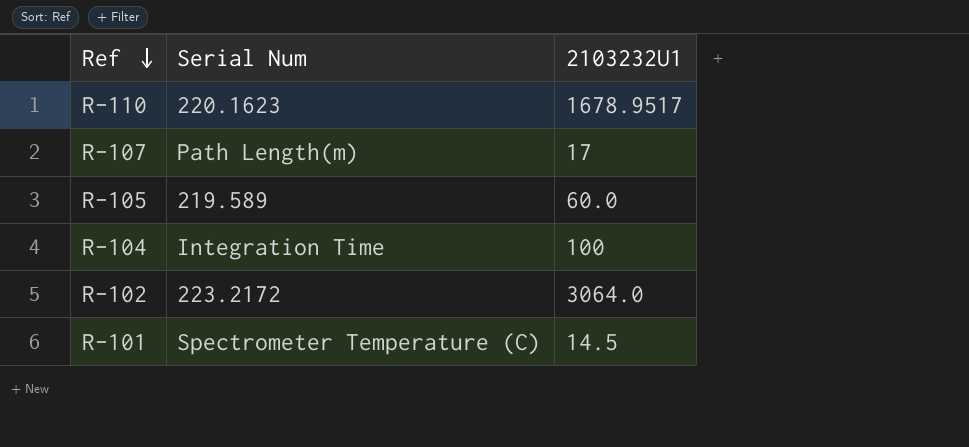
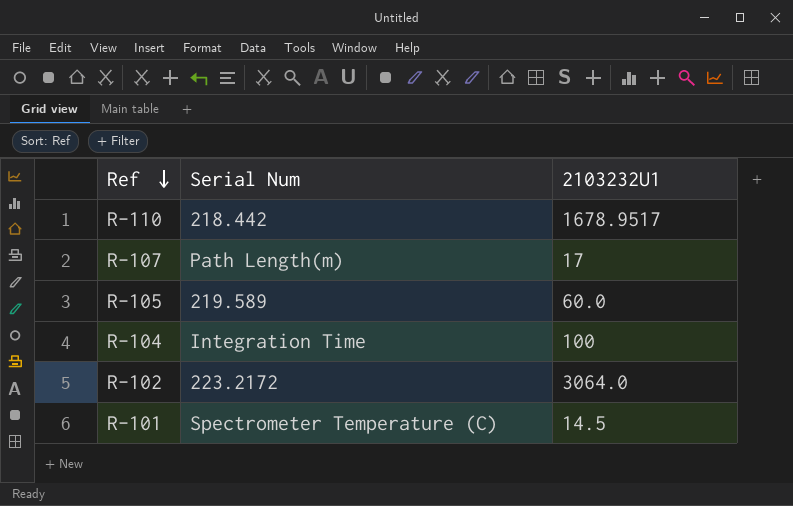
R-110 | Serial Num: 220.1623 -> 218.442

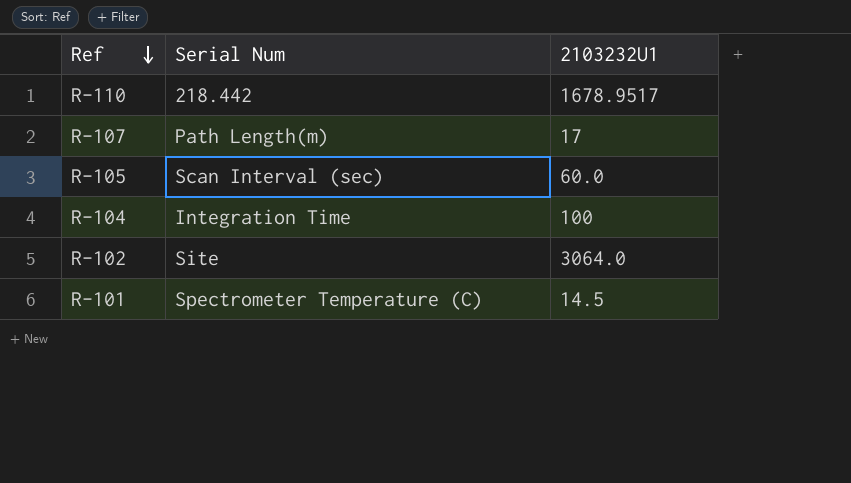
R-105 | Serial Num: 219.589 -> Scan Interval (sec)
R-102 | Serial Num: 223.2172 -> Site

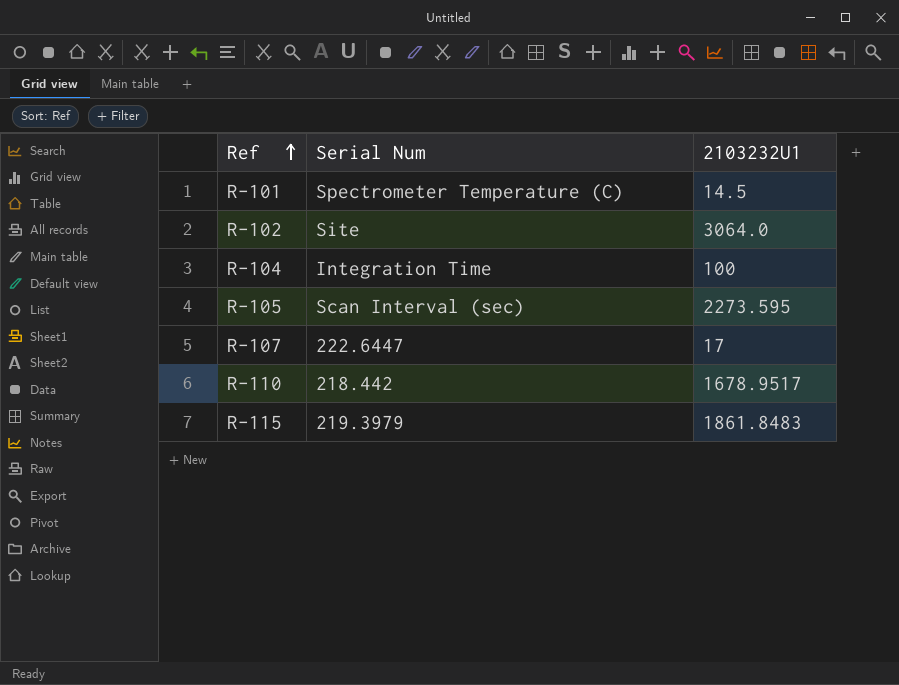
row order: Ref descending -> Ref ascending
R-105 | 2103232U1: 60.0 -> 2273.595
R-107 | Serial Num: Path Length(m) -> 222.6447
row R-115: none -> 219.3979 | 1861.8483

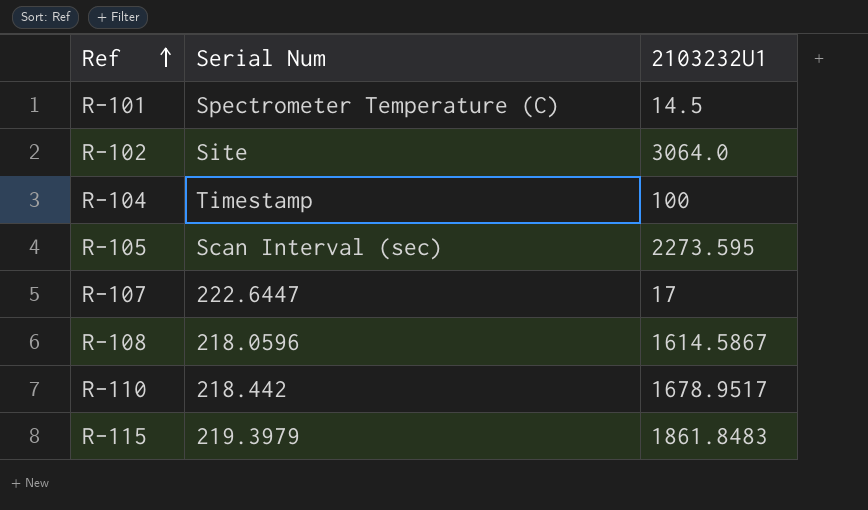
R-104 | Serial Num: Integration Time -> Timestamp
row R-108: none -> 218.0596 | 1614.5867

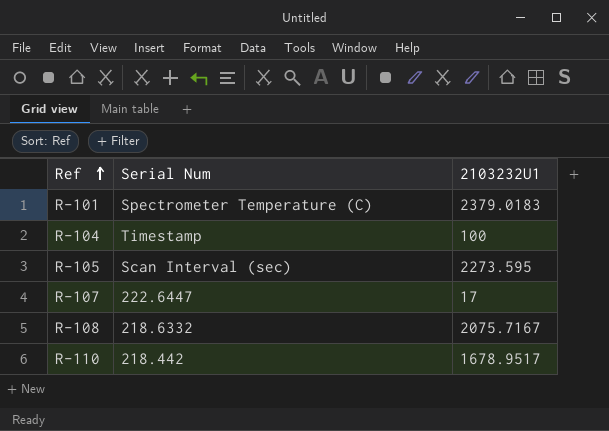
row R-102: Site | 3064.0 -> none
row R-115: 219.3979 | 1861.8483 -> none
R-101 | 2103232U1: 14.5 -> 2379.0183
R-108 | Serial Num: 218.0596 -> 218.6332
R-108 | 2103232U1: 1614.5867 -> 2075.7167

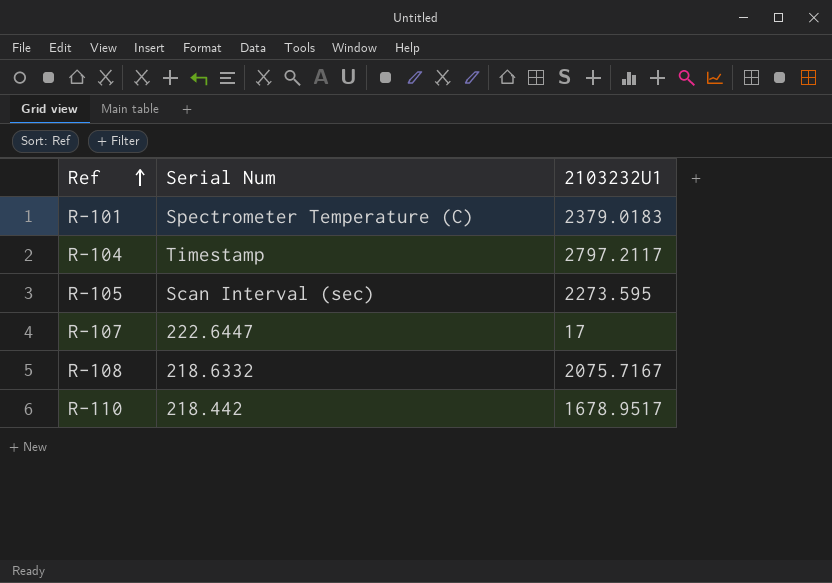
R-104 | 2103232U1: 100 -> 2797.2117

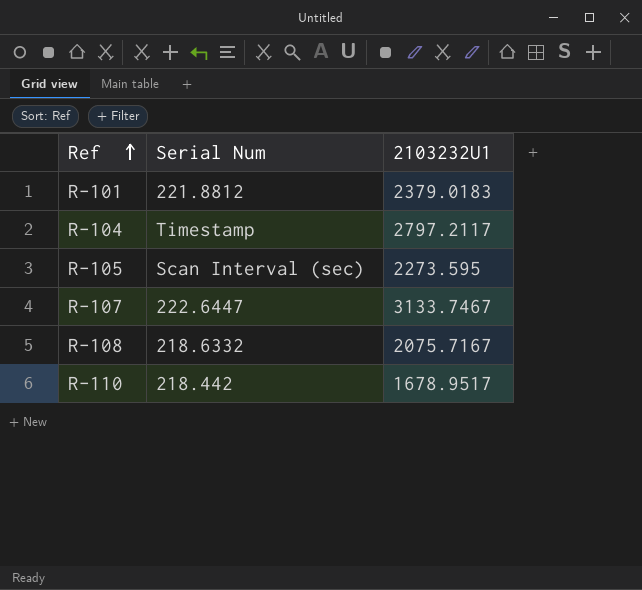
R-101 | Serial Num: Spectrometer Temperature (C) -> 221.8812
R-107 | 2103232U1: 17 -> 3133.7467

